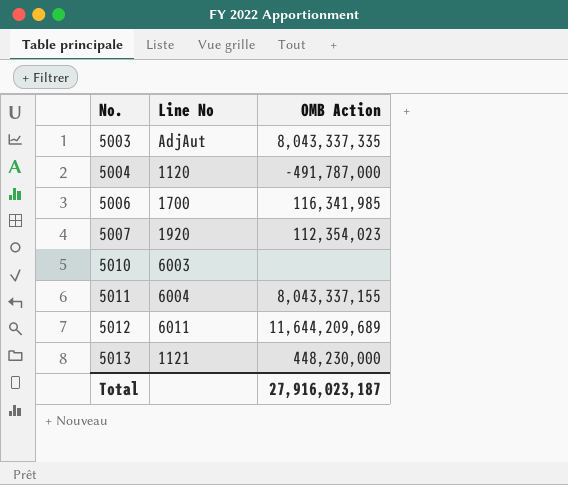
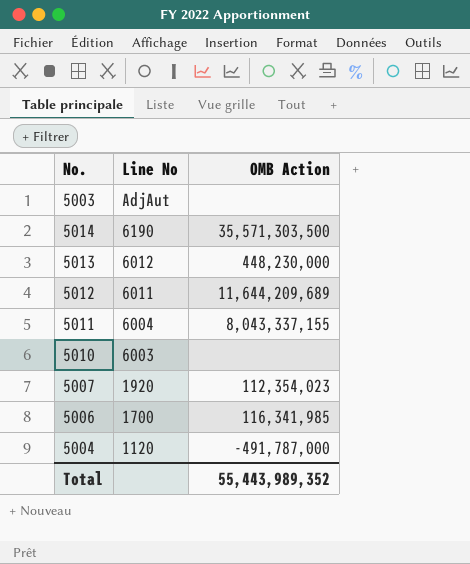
row order: No. ascending -> Line No descending
5003 | OMB Action: 8,043,337,335 -> none
row 5014: none -> 6190 | 35,571,303,500
5013 | Line No: 1121 -> 6012
Total | OMB Action: 27,916,023,187 -> 55,443,989,352

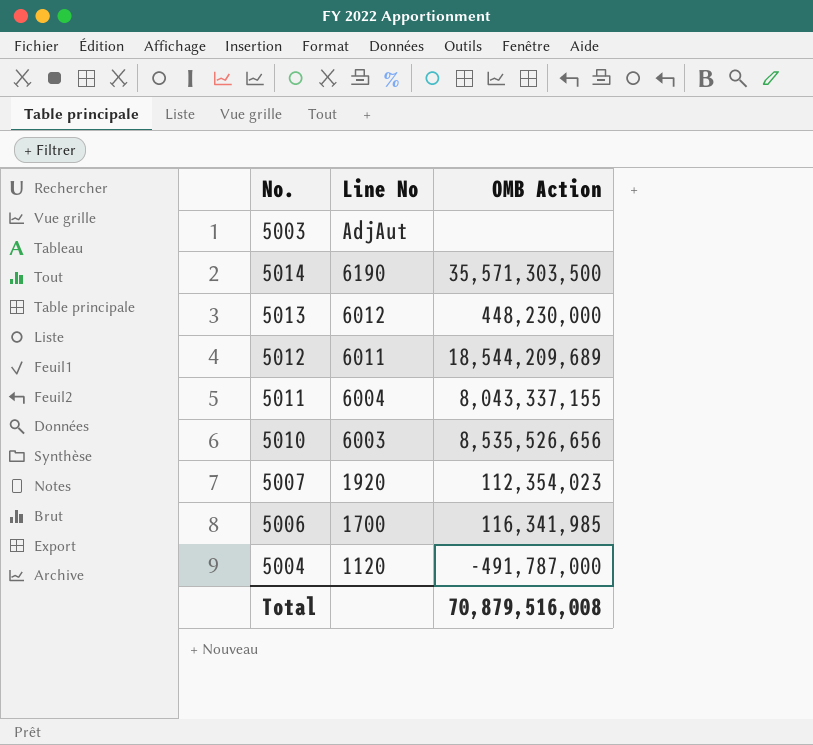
5012 | OMB Action: 11,644,209,689 -> 18,544,209,689
5010 | OMB Action: none -> 8,535,526,656
Total | OMB Action: 55,443,989,352 -> 70,879,516,008

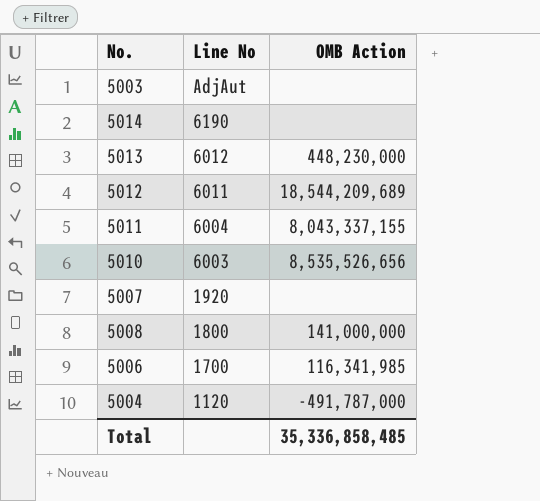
5014 | OMB Action: 35,571,303,500 -> none
5007 | OMB Action: 112,354,023 -> none
row 5008: none -> 1800 | 141,000,000
Total | OMB Action: 70,879,516,008 -> 35,336,858,485

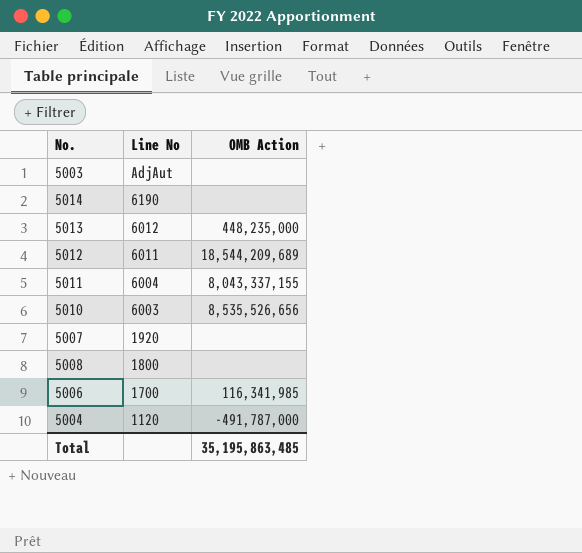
5013 | OMB Action: 448,230,000 -> 448,235,000
5008 | OMB Action: 141,000,000 -> none
Total | OMB Action: 35,336,858,485 -> 35,195,863,485

